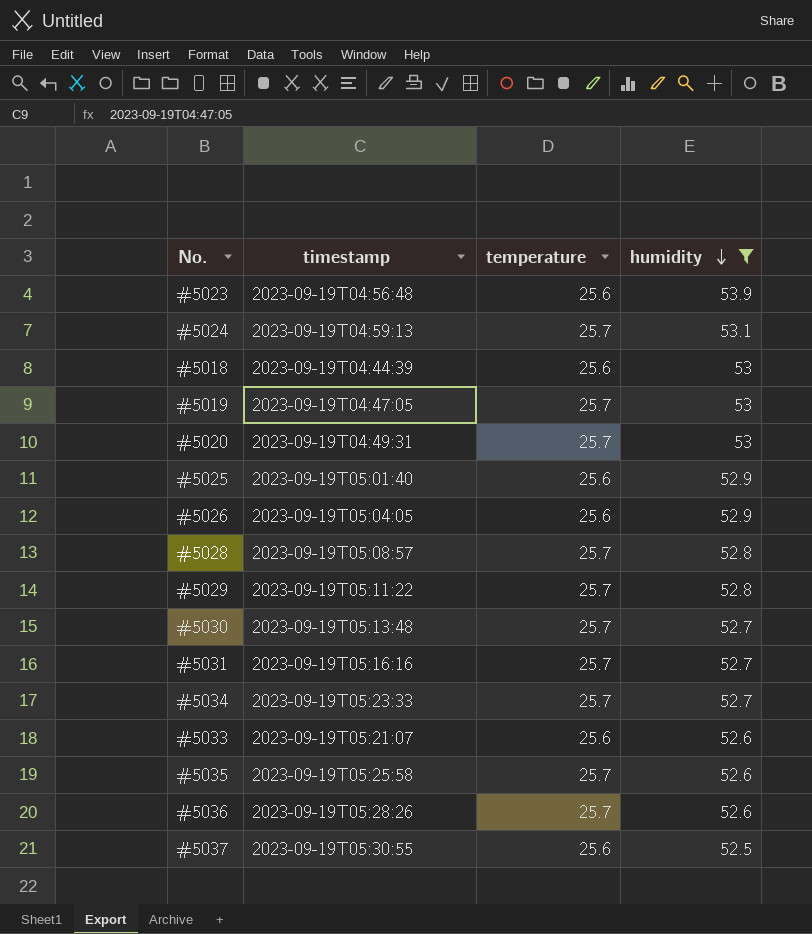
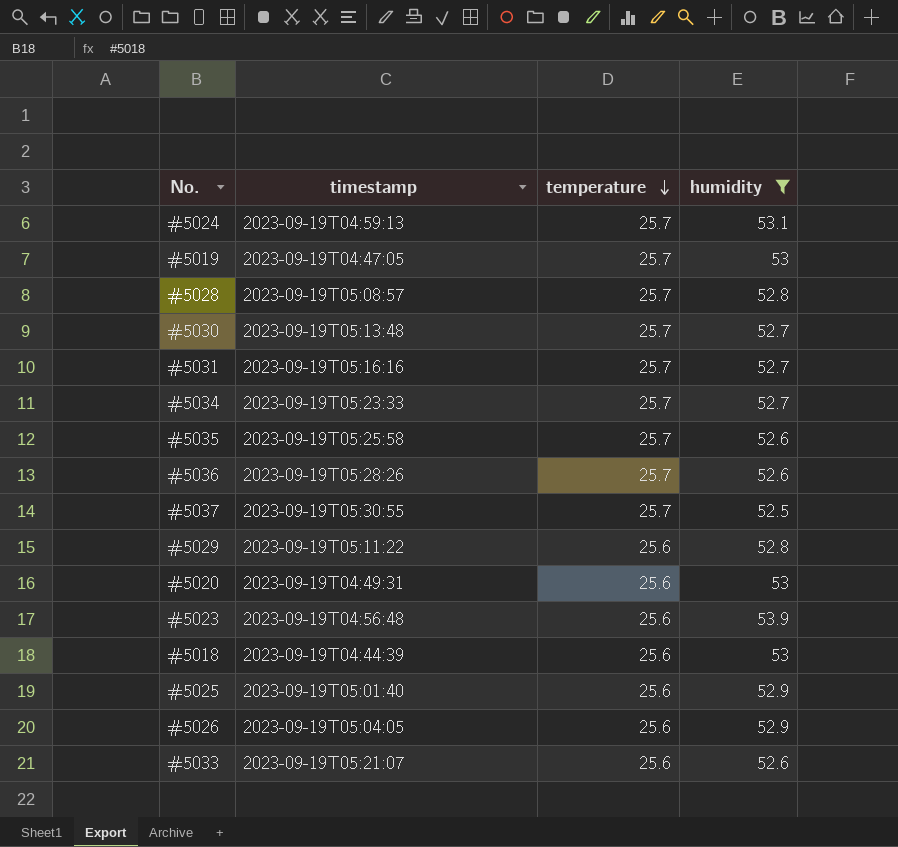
row order: humidity descending -> temperature descending
#5037 | temperature: 25.6 -> 25.7
#5029 | temperature: 25.7 -> 25.6
#5020 | temperature: 25.7 -> 25.6

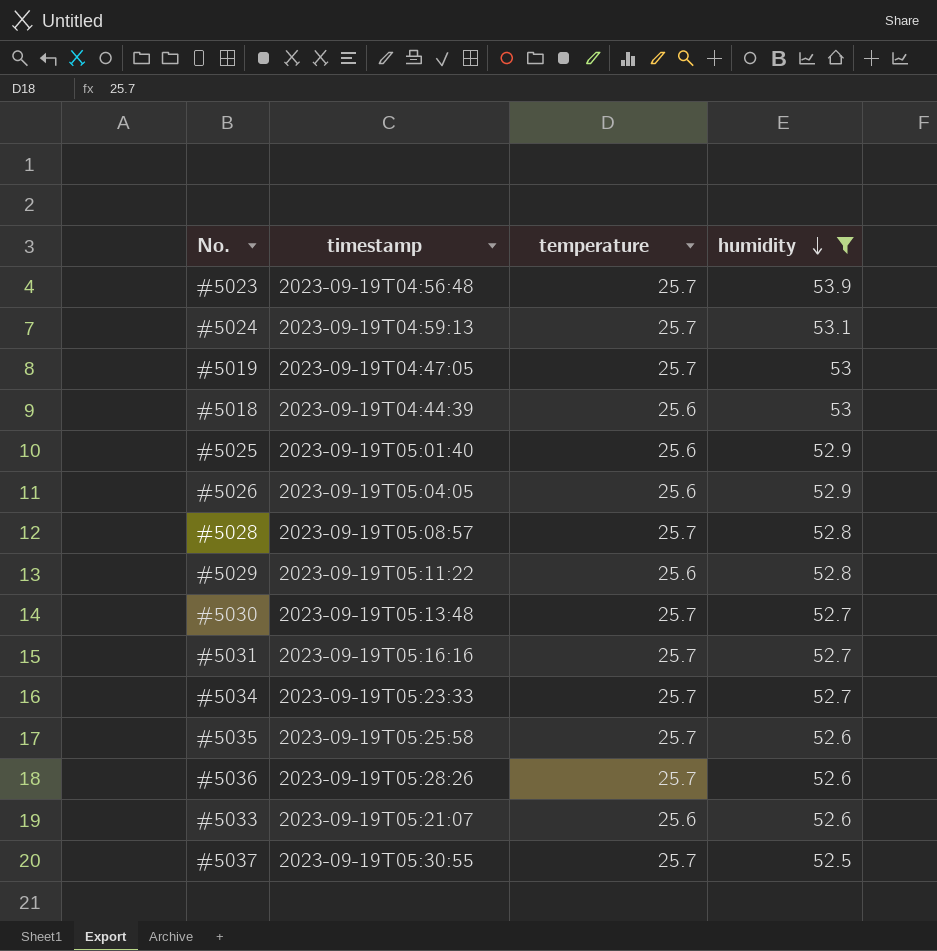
row order: temperature descending -> humidity descending
row #5020: 2023-09-19T04:49:31 | 25.6 | 53 -> none
#5023 | temperature: 25.6 -> 25.7

